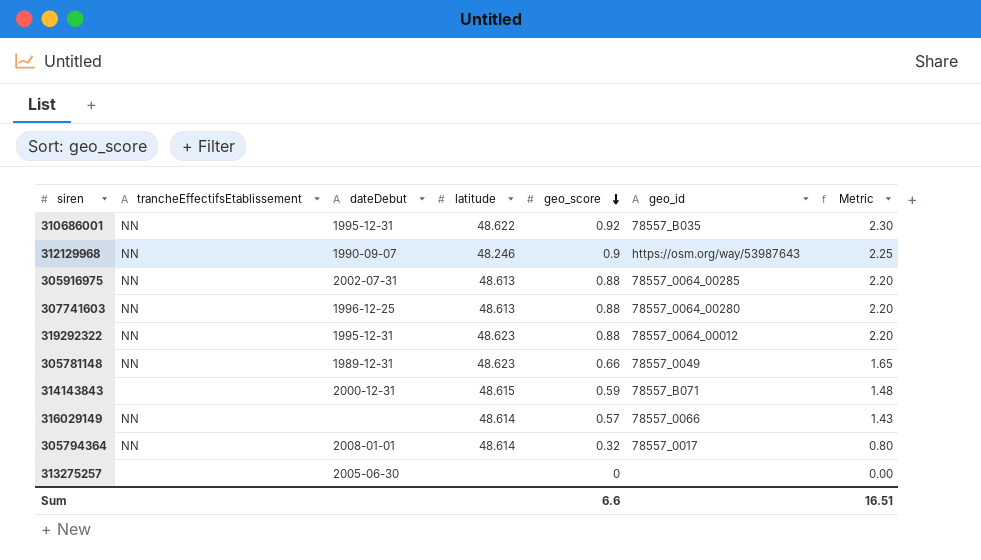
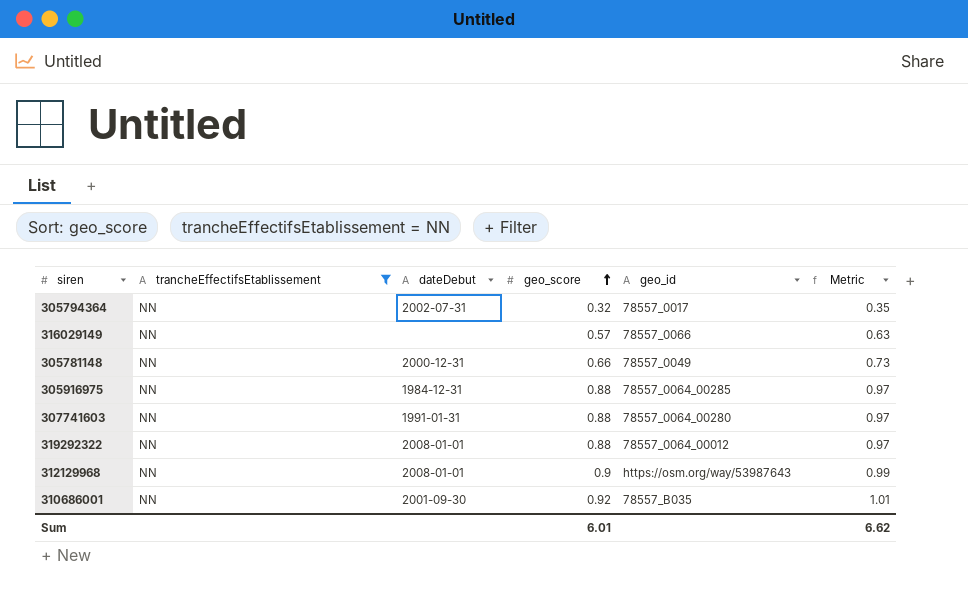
filter: none -> trancheEffectifsEtablissement = NN
row order: geo_score descending -> geo_score ascending
column latitude | position: 4 -> none
column Metric | formula: [geo_score] * 2.5 -> [geo_score] * 1.1
305794364 | dateDebut: 2008-01-01 -> 2002-07-31
305781148 | dateDebut: 1989-12-31 -> 2000-12-31
305916975 | dateDebut: 2002-07-31 -> 1984-12-31
307741603 | dateDebut: 1996-12-25 -> 1991-01-31
319292322 | dateDebut: 1995-12-31 -> 2008-01-01
312129968 | dateDebut: 1990-09-07 -> 2008-01-01
310686001 | dateDebut: 1995-12-31 -> 2001-09-30
Sum | geo_score: 6.6 -> 6.01
Sum | Metric: 16.51 -> 6.62

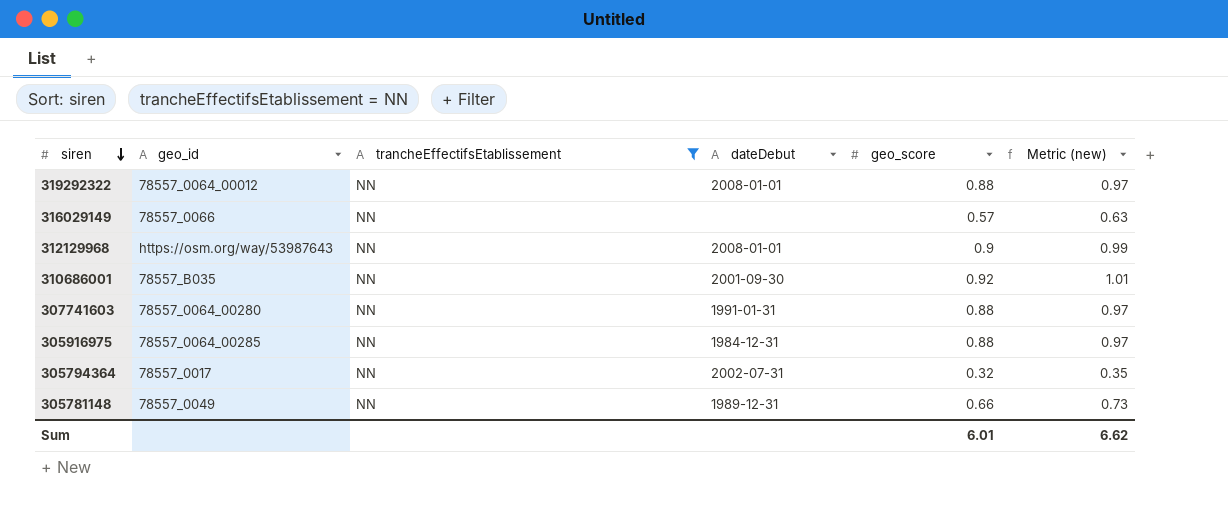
row order: geo_score ascending -> siren descending
column geo_id | position: 5 -> 2
column name: Metric -> Metric (new)
305781148 | dateDebut: 2000-12-31 -> 1989-12-31

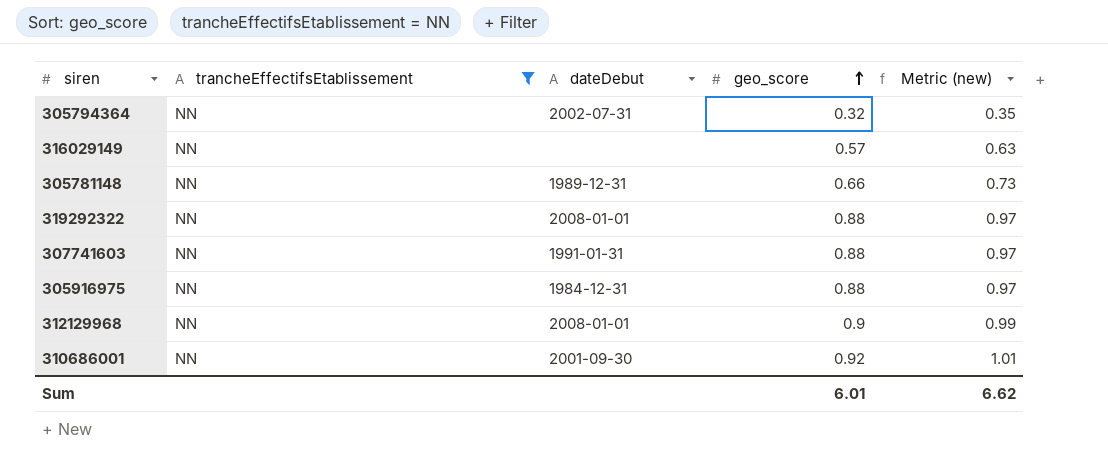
row order: siren descending -> geo_score ascending
column geo_id | position: 2 -> none

